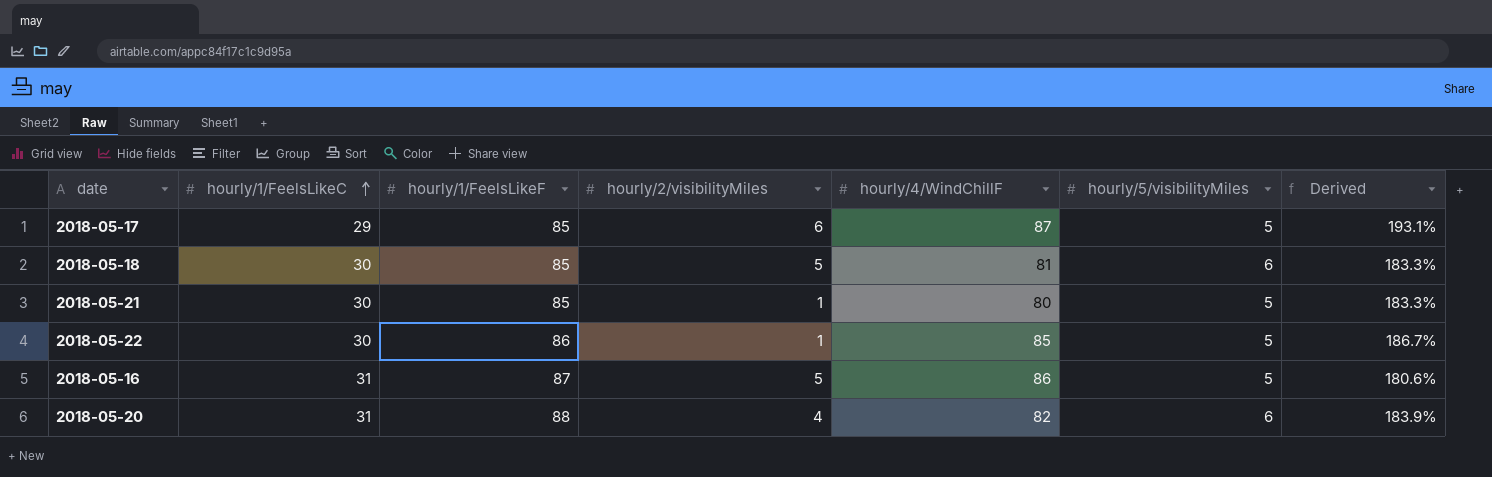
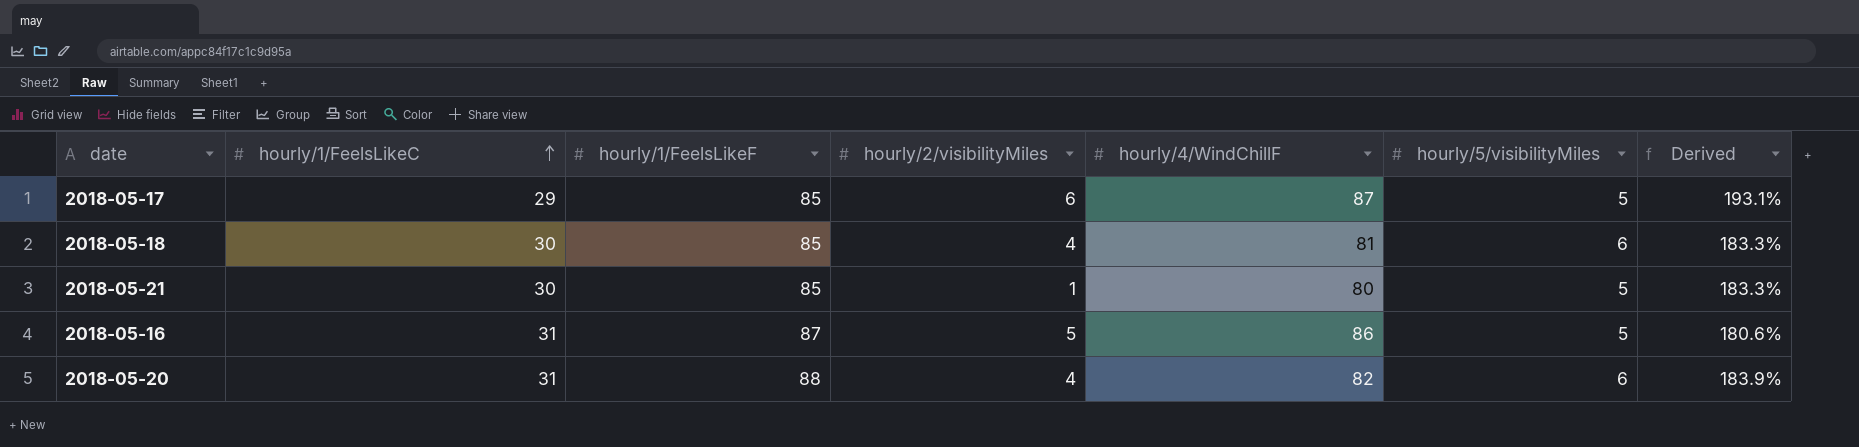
row 2018-05-22: 30 | 86 | 1 | 85 | 5 | 186.7% -> none
2018-05-18 | hourly/2/visibilityMiles: 5 -> 4

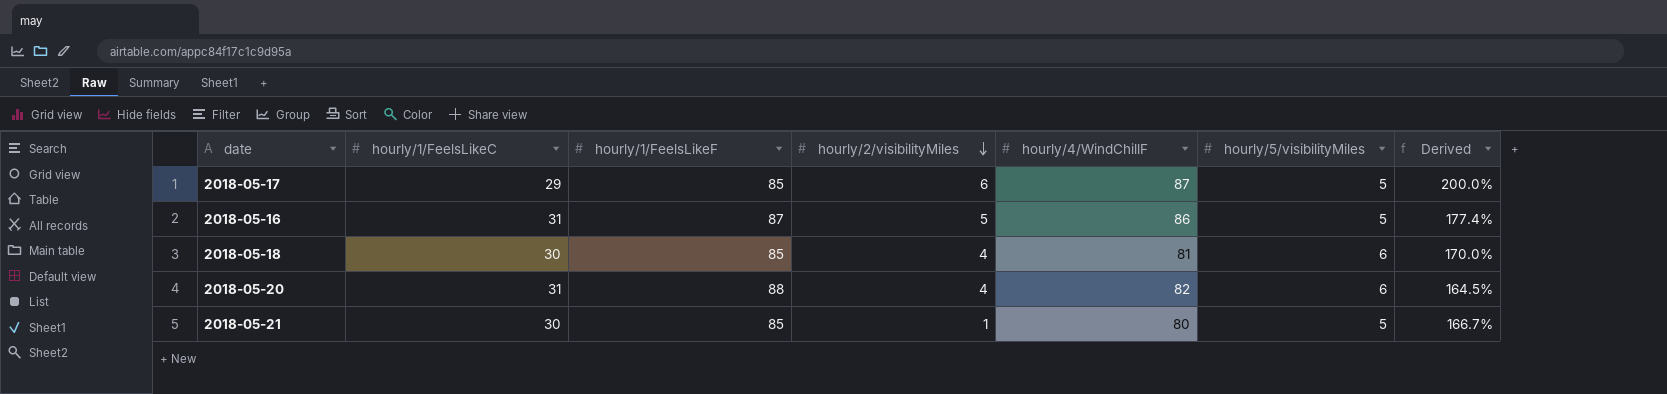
row order: hourly/1/FeelsLikeC ascending -> hourly/2/visibilityMiles descending
column Derived | formula: ([hourly/1/FeelsLikeF] - [hourly/1/FeelsLikeC]) / [hourly/1/FeelsLikeC] -> ([hourly/4/WindChillF] - [hourly/1/FeelsLikeC]) / [hourly/1/FeelsLikeC]

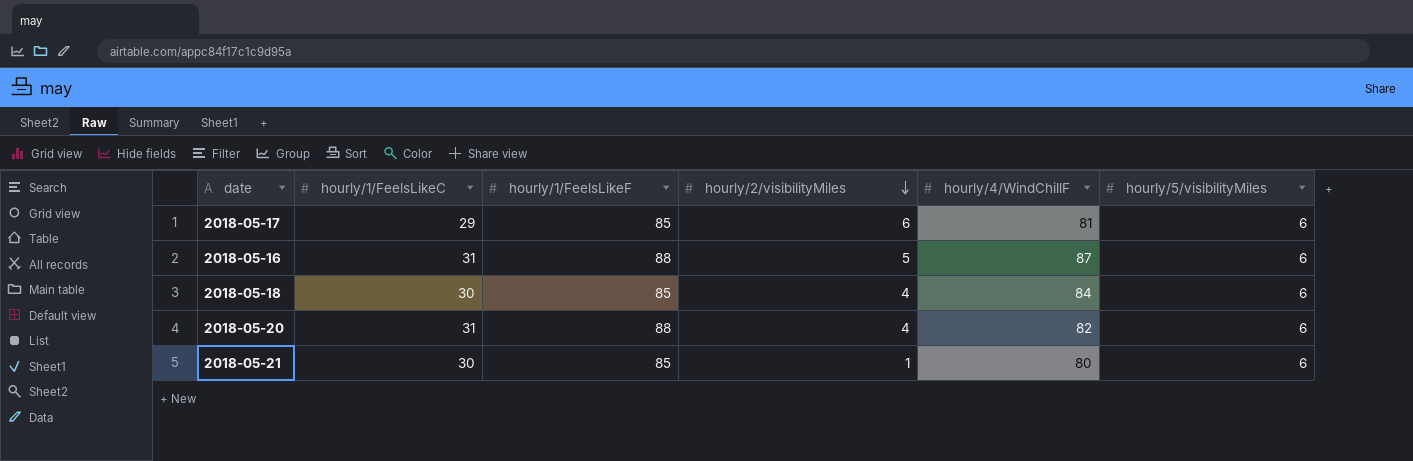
column Derived | formula: ([hourly/4/WindChillF] - [hourly/1/FeelsLikeC]) / [hourly/1/FeelsLikeC] -> none
2018-05-17 | hourly/4/WindChillF: 87 -> 81
2018-05-17 | hourly/5/visibilityMiles: 5 -> 6
2018-05-16 | hourly/1/FeelsLikeF: 87 -> 88
2018-05-16 | hourly/4/WindChillF: 86 -> 87
2018-05-16 | hourly/5/visibilityMiles: 5 -> 6
2018-05-18 | hourly/4/WindChillF: 81 -> 84
2018-05-21 | hourly/5/visibilityMiles: 5 -> 6

